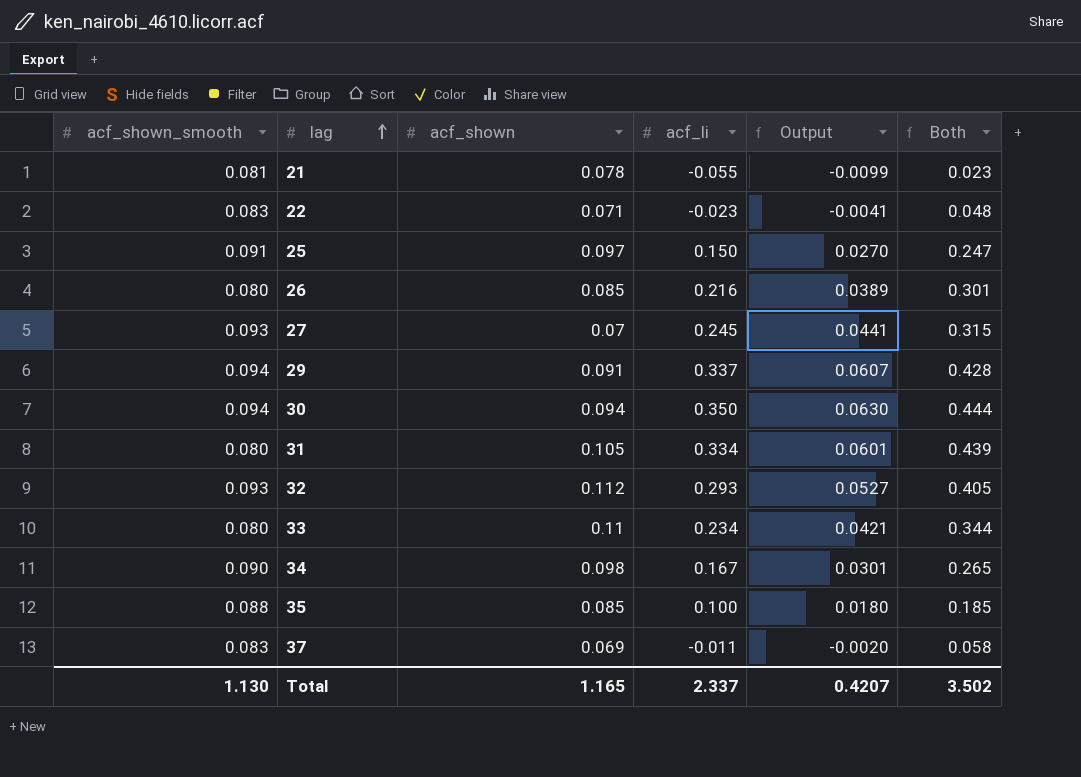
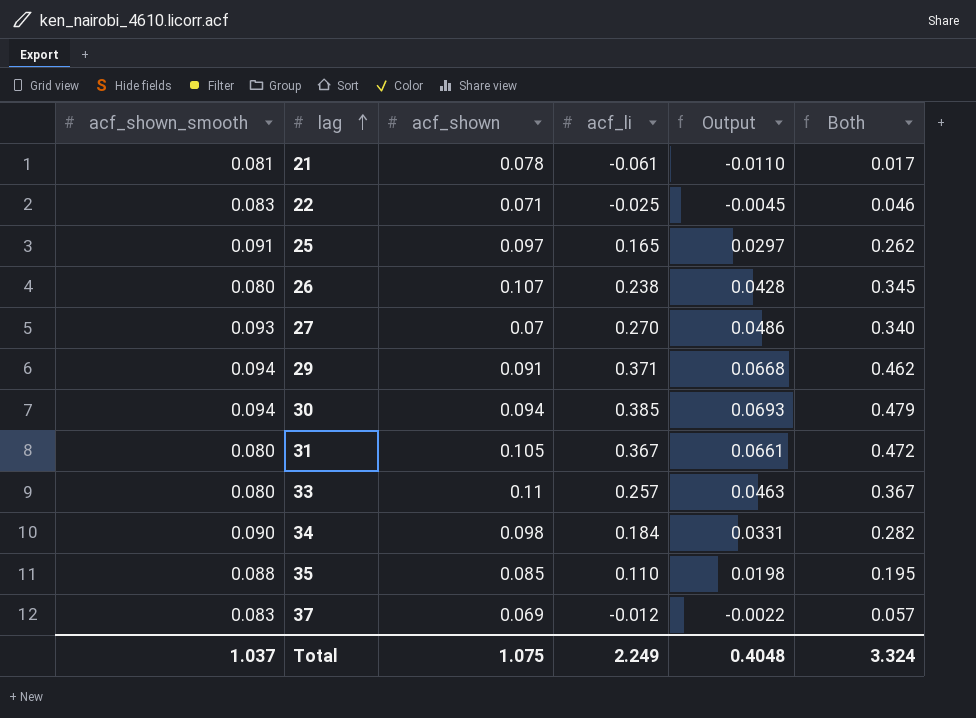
row 32: 0.093 | 0.112 | 0.293 | 0.0527 | 0.405 -> none
21 | acf_li: -0.055 -> -0.061
21 | Output: -0.0099 -> -0.0110
21 | Both: 0.023 -> 0.017
22 | acf_li: -0.023 -> -0.025
22 | Output: -0.0041 -> -0.0045
22 | Both: 0.048 -> 0.046
25 | acf_li: 0.150 -> 0.165
25 | Output: 0.0270 -> 0.0297
25 | Both: 0.247 -> 0.262
26 | acf_shown: 0.085 -> 0.107
26 | acf_li: 0.216 -> 0.238
26 | Output: 0.0389 -> 0.0428
26 | Both: 0.301 -> 0.345
27 | acf_li: 0.245 -> 0.270
27 | Output: 0.0441 -> 0.0486
27 | Both: 0.315 -> 0.340
29 | acf_li: 0.337 -> 0.371
29 | Output: 0.0607 -> 0.0668
29 | Both: 0.428 -> 0.462
30 | acf_li: 0.350 -> 0.385
30 | Output: 0.0630 -> 0.0693
30 | Both: 0.444 -> 0.479
31 | acf_li: 0.334 -> 0.367
31 | Output: 0.0601 -> 0.0661
31 | Both: 0.439 -> 0.472
33 | acf_li: 0.234 -> 0.257
33 | Output: 0.0421 -> 0.0463
33 | Both: 0.344 -> 0.367
34 | acf_li: 0.167 -> 0.184
34 | Output: 0.0301 -> 0.0331
34 | Both: 0.265 -> 0.282
35 | acf_li: 0.100 -> 0.110
35 | Output: 0.0180 -> 0.0198
35 | Both: 0.185 -> 0.195
37 | acf_li: -0.011 -> -0.012
37 | Output: -0.0020 -> -0.0022
37 | Both: 0.058 -> 0.057
Total | acf_shown_smooth: 1.130 -> 1.037
Total | acf_shown: 1.165 -> 1.075
Total | acf_li: 2.337 -> 2.249
Total | Output: 0.4207 -> 0.4048
Total | Both: 3.502 -> 3.324

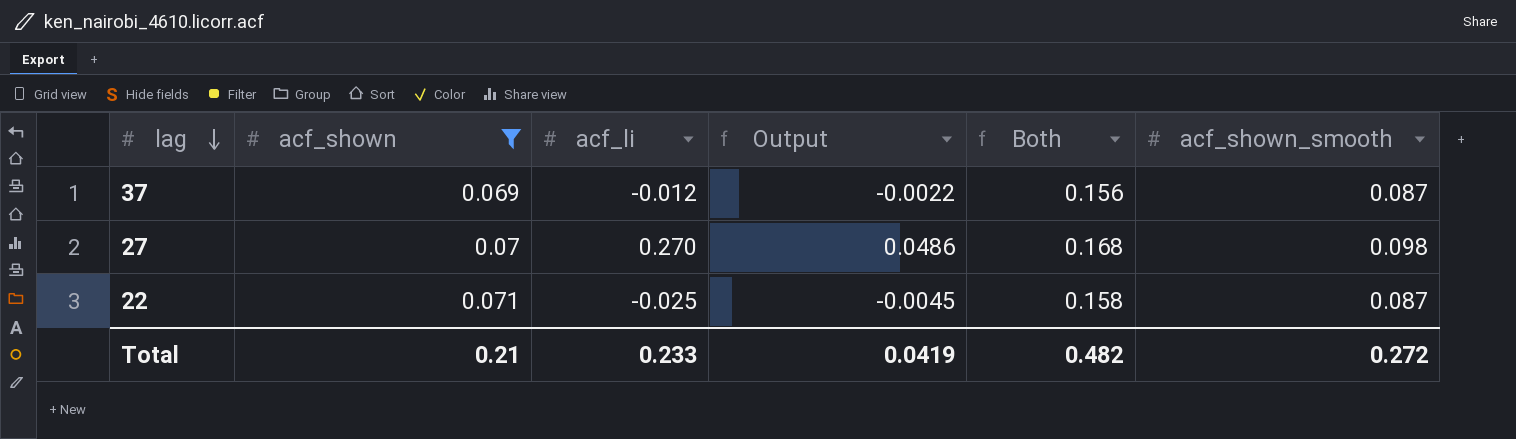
filter: none -> acf_shown <= 0.071
row order: lag ascending -> lag descending
column Both | formula: [acf_shown] + [acf_li] -> [acf_shown] + [acf_shown_smooth]
column acf_shown_smooth | position: 1 -> 6
37 | acf_shown_smooth: 0.083 -> 0.087
27 | acf_shown_smooth: 0.093 -> 0.098
22 | acf_shown_smooth: 0.083 -> 0.087
Total | acf_shown: 1.075 -> 0.21
Total | acf_li: 2.249 -> 0.233
Total | Output: 0.4048 -> 0.0419
Total | Both: 3.324 -> 0.482
Total | acf_shown_smooth: 1.037 -> 0.272

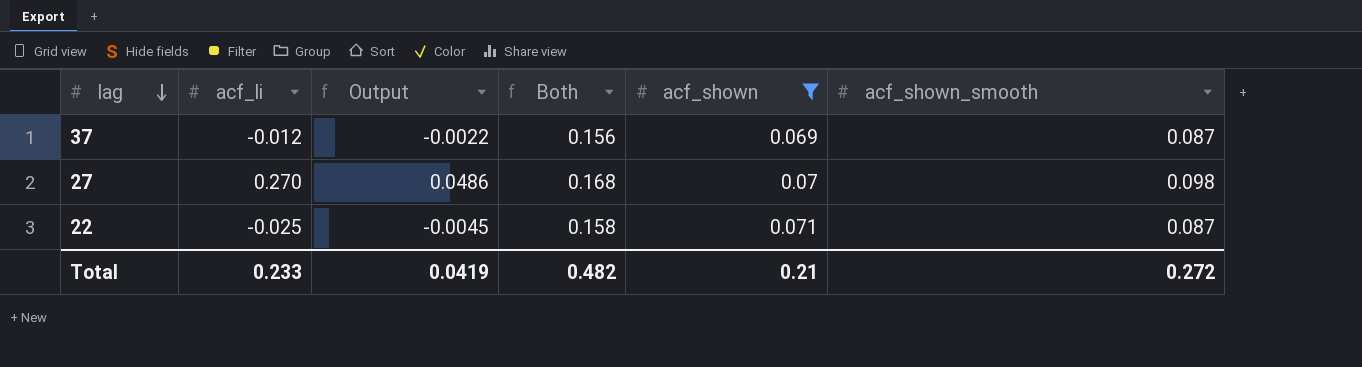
column acf_shown | position: 2 -> 5

